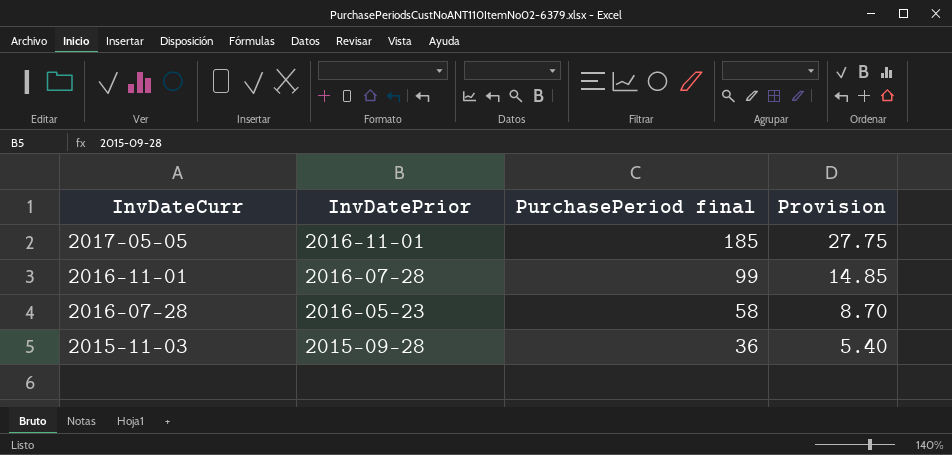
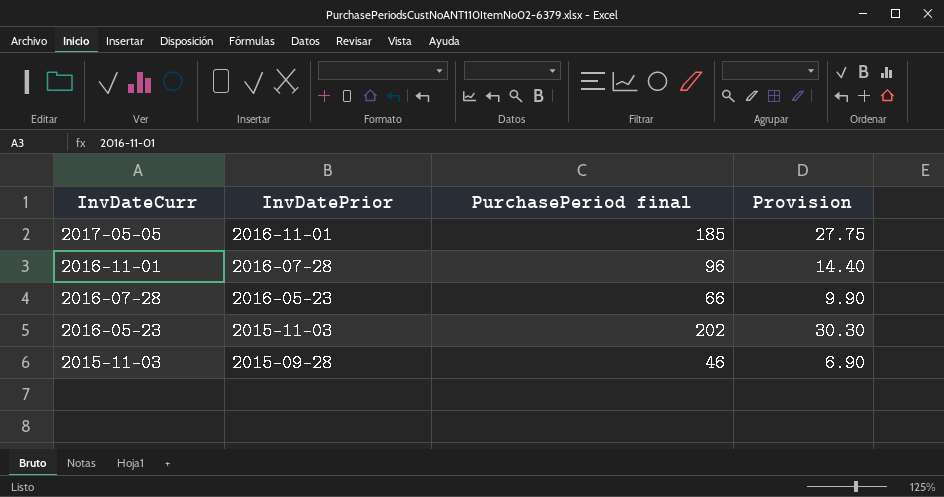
2016-11-01 | PurchasePeriod final: 99 -> 96
2016-11-01 | Provision: 14.85 -> 14.40
2016-07-28 | PurchasePeriod final: 58 -> 66
2016-07-28 | Provision: 8.70 -> 9.90
row 2016-05-23: none -> 2015-11-03 | 202 | 30.30
2015-11-03 | PurchasePeriod final: 36 -> 46
2015-11-03 | Provision: 5.40 -> 6.90

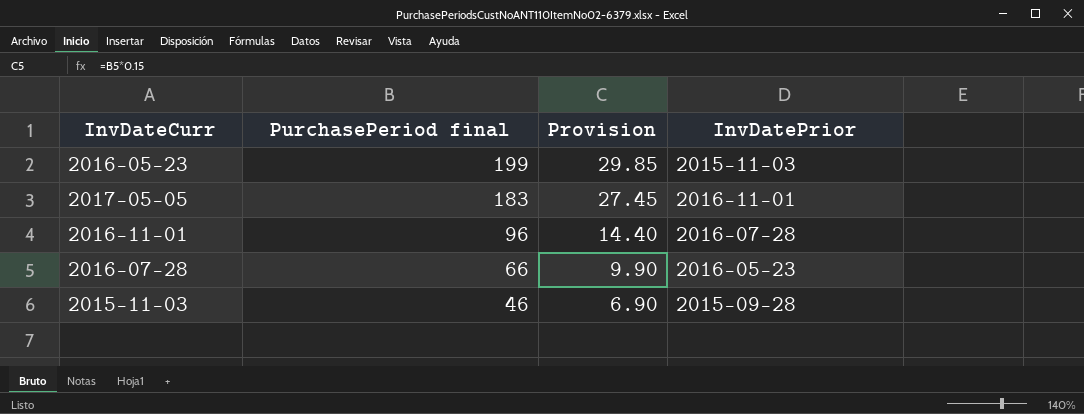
row order: InvDateCurr descending -> PurchasePeriod final descending
column InvDatePrior | position: 2 -> 4
2016-05-23 | PurchasePeriod final: 202 -> 199
2016-05-23 | Provision: 30.30 -> 29.85
2017-05-05 | PurchasePeriod final: 185 -> 183
2017-05-05 | Provision: 27.75 -> 27.45

